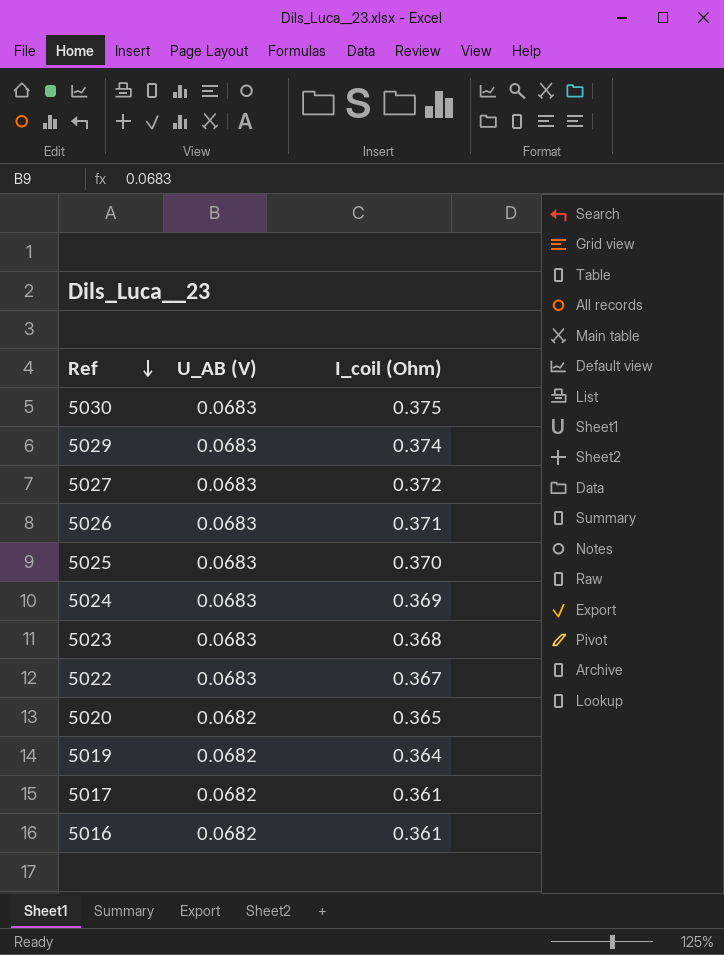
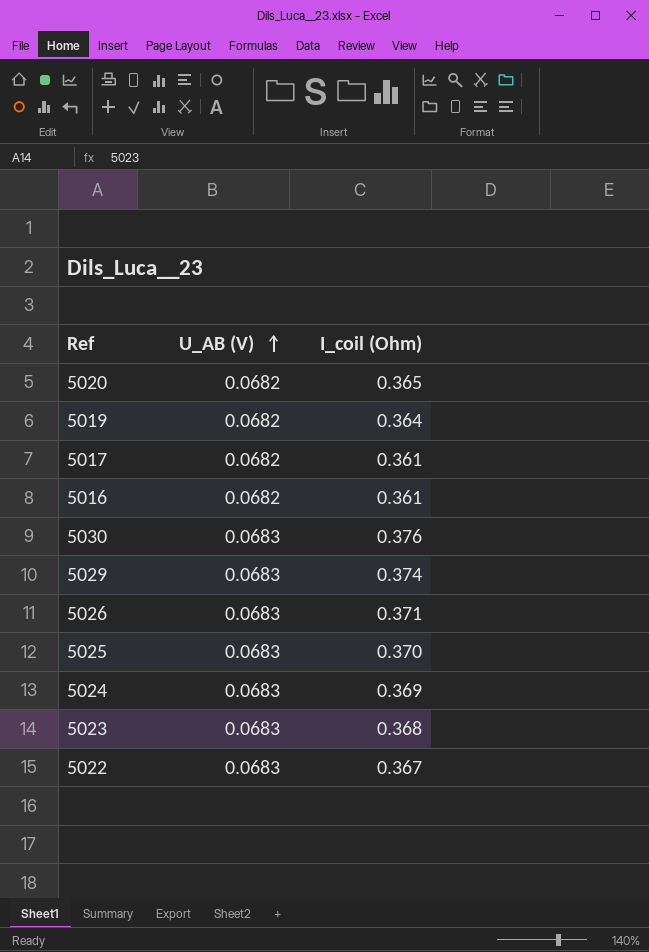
row order: Ref descending -> U_AB (V) ascending
row 5027: 0.0683 | 0.372 -> none
5030 | I_coil (Ohm): 0.375 -> 0.376

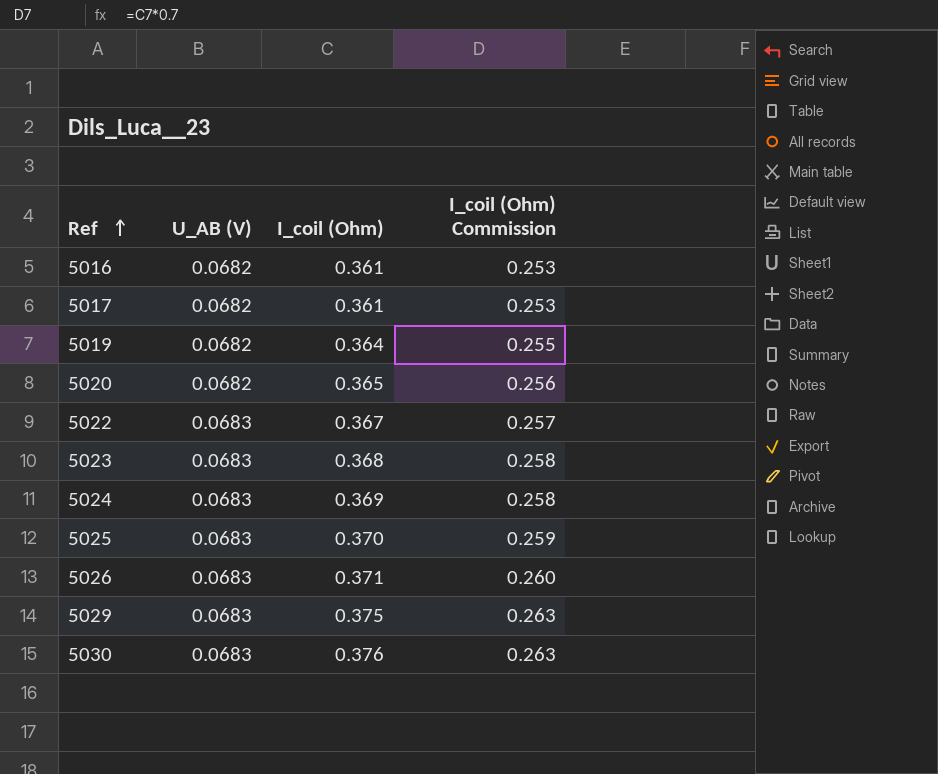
row order: U_AB (V) ascending -> Ref ascending
column I_coil (Ohm) Commission | formula: none -> [I_coil (Ohm)] * 0.7
5029 | I_coil (Ohm): 0.374 -> 0.375

